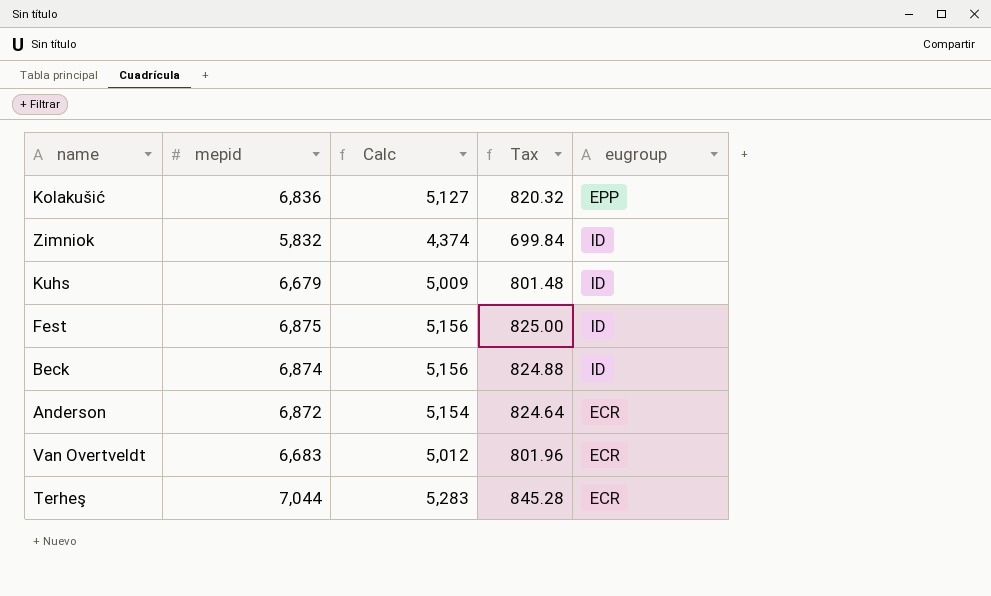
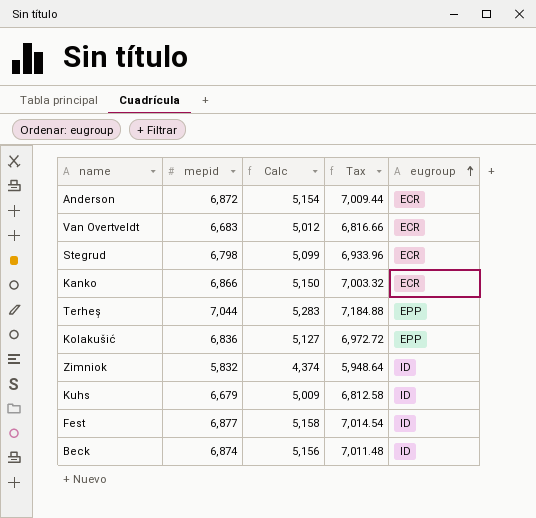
row order: none -> eugroup ascending
column Tax | formula: [mepid] * 0.12 -> [mepid] * 1.02
row Stegrud: none -> 6,798 | 5,099 | 6,933.96 | ECR
row Kanko: none -> 6,866 | 5,150 | 7,003.32 | ECR
Terheş | eugroup: ECR -> EPP
Fest | mepid: 6,875 -> 6,877
Fest | Calc: 5,156 -> 5,158

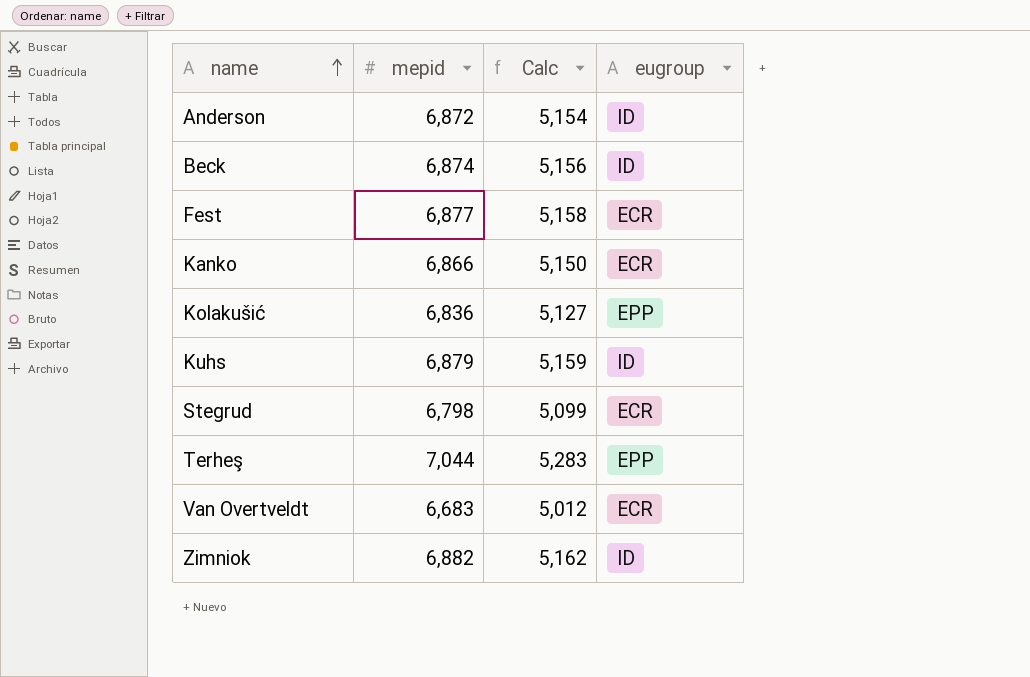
row order: eugroup ascending -> name ascending
column Tax | formula: [mepid] * 1.02 -> none
Anderson | eugroup: ECR -> ID
Fest | eugroup: ID -> ECR
Kuhs | mepid: 6,679 -> 6,879
Kuhs | Calc: 5,009 -> 5,159
Zimniok | mepid: 5,832 -> 6,882
Zimniok | Calc: 4,374 -> 5,162

